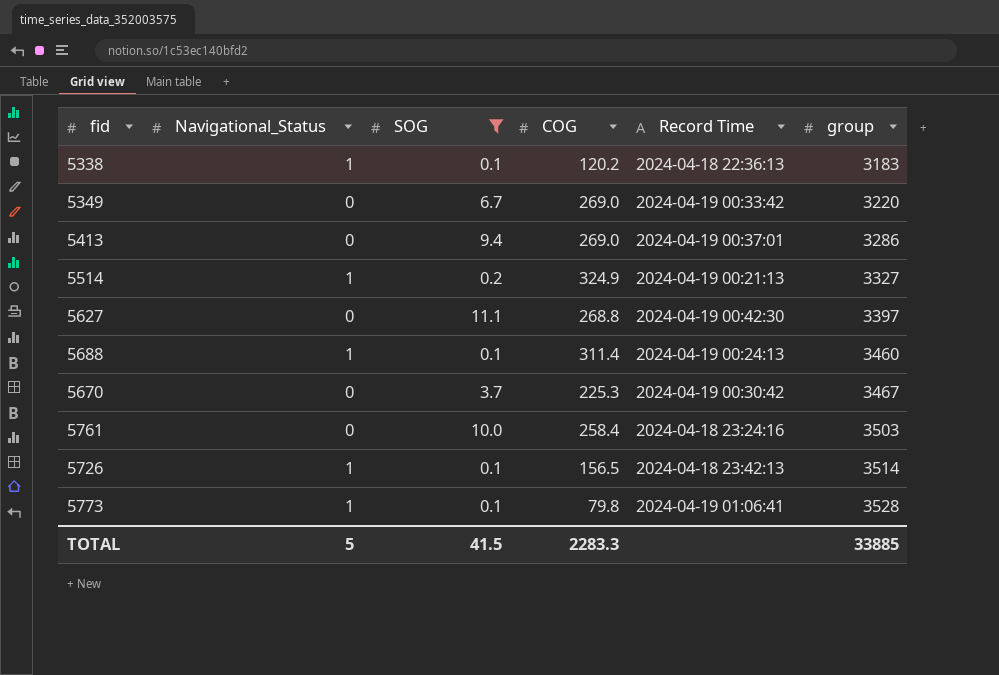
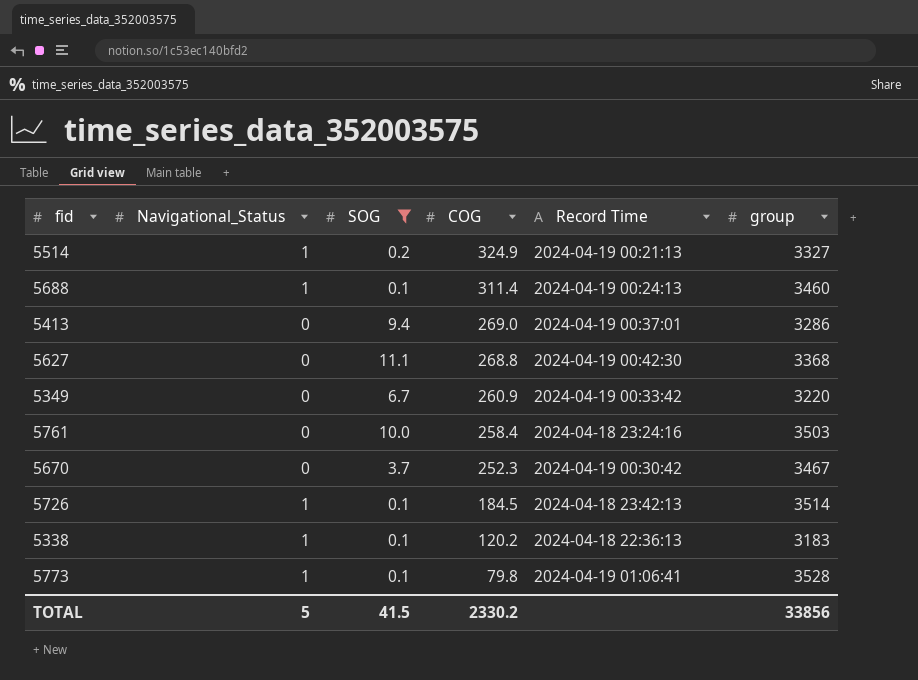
row order: group ascending -> COG descending
5627 | group: 3397 -> 3368
5349 | COG: 269.0 -> 260.9
5670 | COG: 225.3 -> 252.3
5726 | COG: 156.5 -> 184.5
TOTAL | COG: 2283.3 -> 2330.2
TOTAL | group: 33885 -> 33856

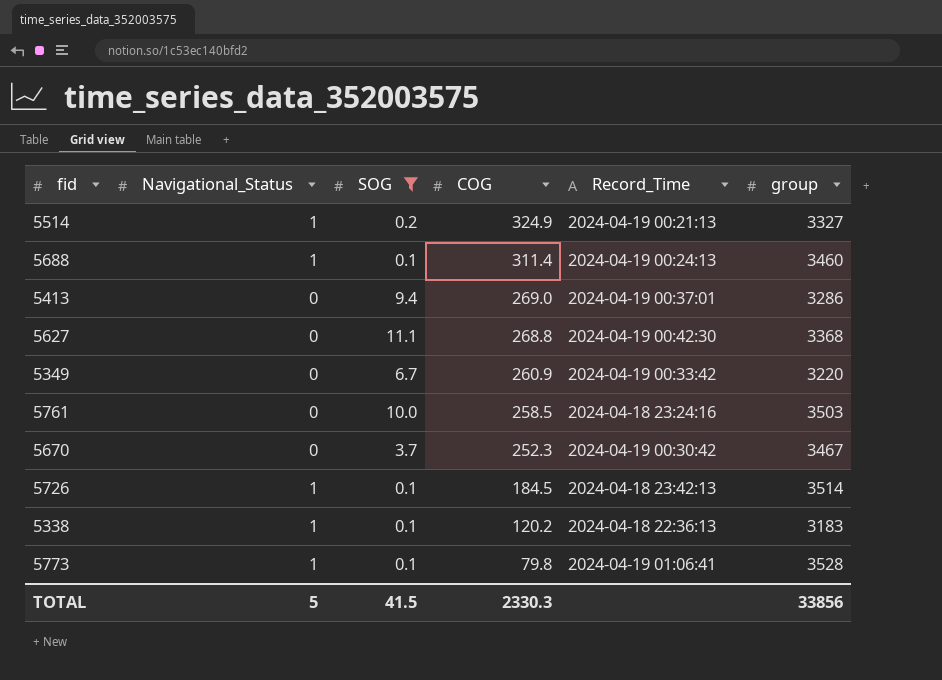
column name: Record Time -> Record_Time
5761 | COG: 258.4 -> 258.5
TOTAL | COG: 2330.2 -> 2330.3

